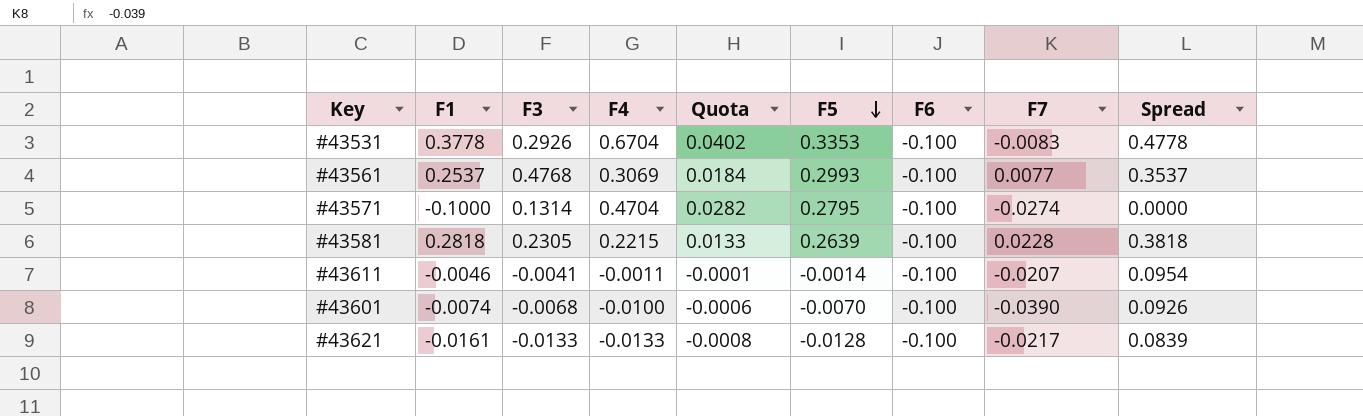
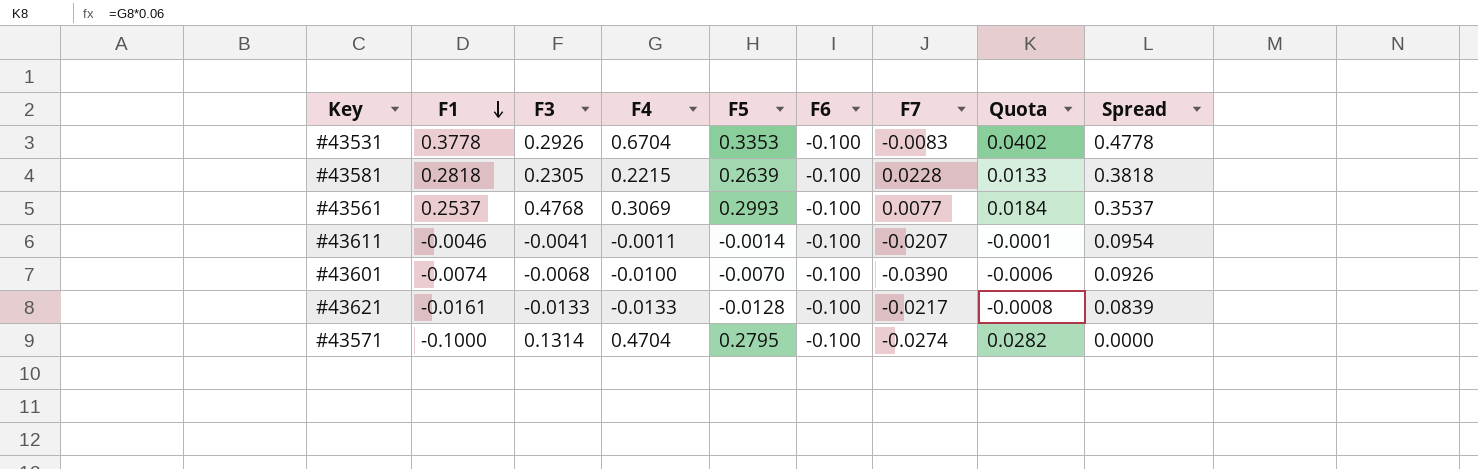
row order: F5 descending -> F1 descending
column Quota | position: 5 -> 8

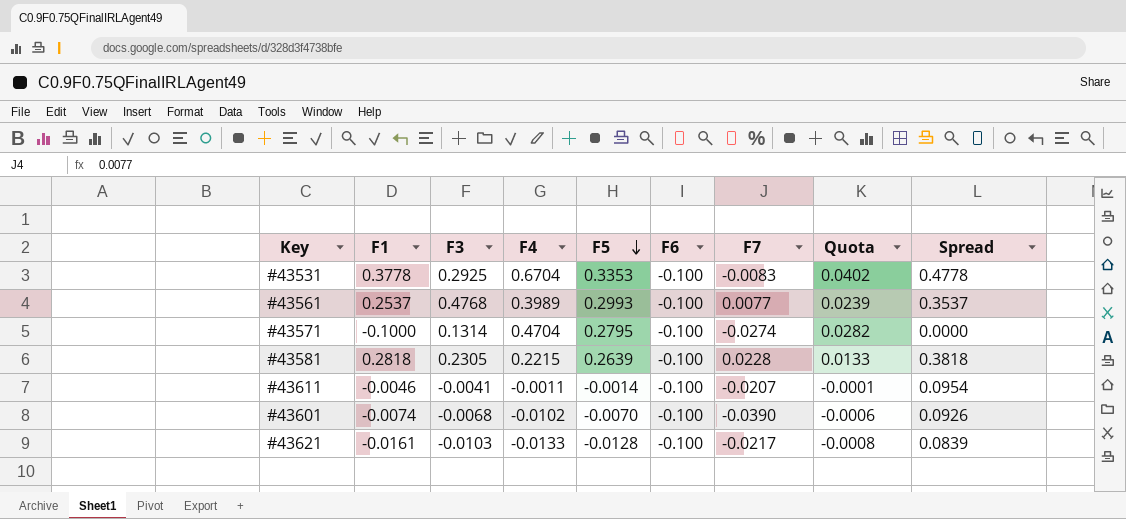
row order: F1 descending -> F5 descending
#43531 | F3: 0.2926 -> 0.2925
#43561 | F4: 0.3069 -> 0.3989
#43561 | Quota: 0.0184 -> 0.0239
#43601 | F4: -0.0100 -> -0.0102
#43621 | F3: -0.0133 -> -0.0103

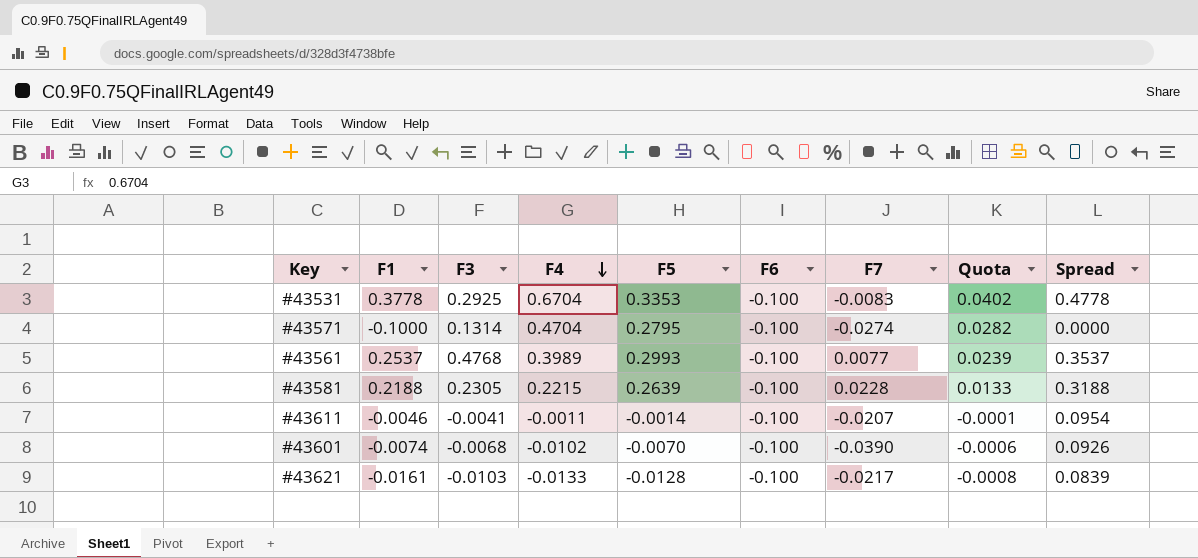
row order: F5 descending -> F4 descending
#43581 | F1: 0.2818 -> 0.2188
#43581 | Spread: 0.3818 -> 0.3188

